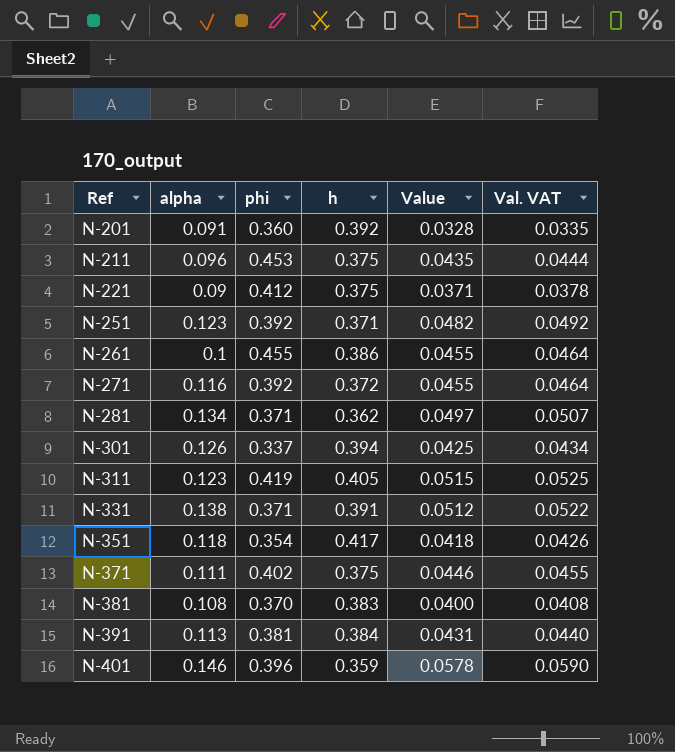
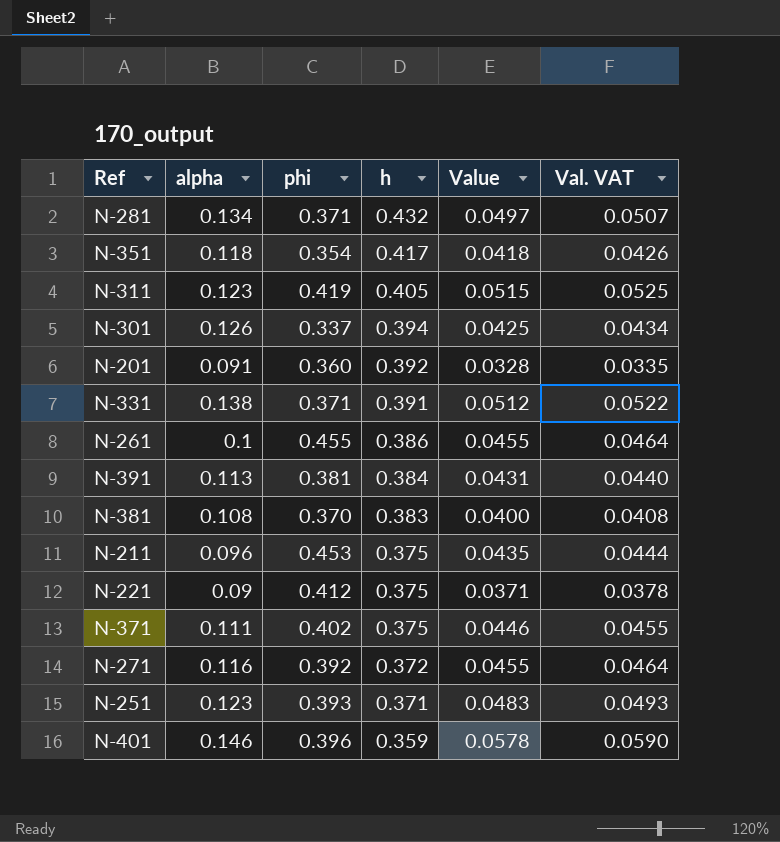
row order: Ref ascending -> h descending
N-281 | h: 0.362 -> 0.432
N-251 | phi: 0.392 -> 0.393
N-251 | Value: 0.0482 -> 0.0483
N-251 | Val. VAT: 0.0492 -> 0.0493

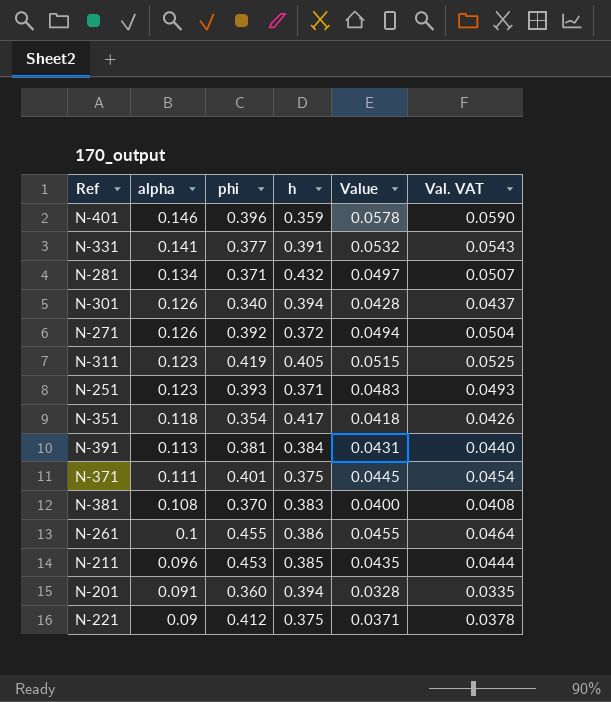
row order: h descending -> alpha descending
N-331 | alpha: 0.138 -> 0.141
N-331 | phi: 0.371 -> 0.377
N-331 | Value: 0.0512 -> 0.0532
N-331 | Val. VAT: 0.0522 -> 0.0543
N-301 | phi: 0.337 -> 0.340
N-301 | Value: 0.0425 -> 0.0428
N-301 | Val. VAT: 0.0434 -> 0.0437
N-271 | alpha: 0.116 -> 0.126
N-271 | Value: 0.0455 -> 0.0494
N-271 | Val. VAT: 0.0464 -> 0.0504
N-371 | phi: 0.402 -> 0.401
N-371 | Value: 0.0446 -> 0.0445
N-371 | Val. VAT: 0.0455 -> 0.0454
N-211 | h: 0.375 -> 0.385
N-201 | h: 0.392 -> 0.394

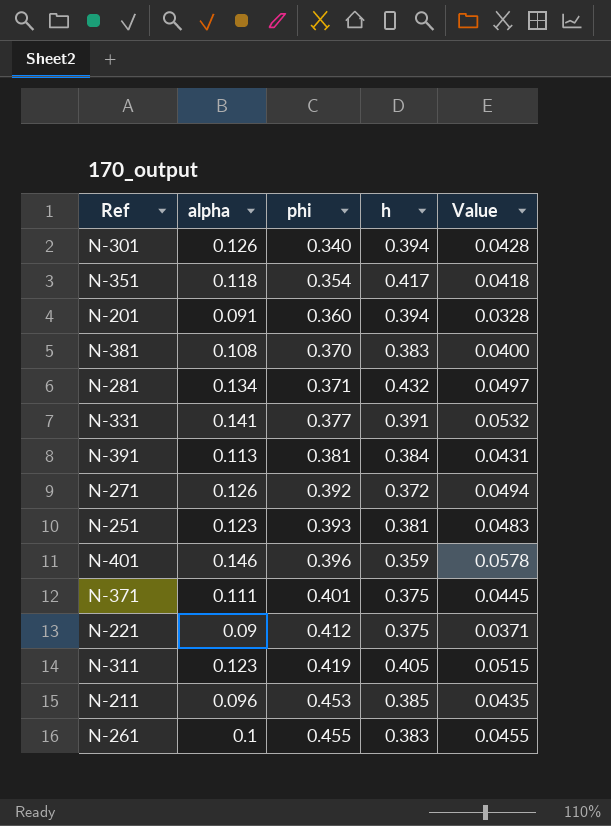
row order: alpha descending -> phi ascending
column Val. VAT | formula: [Value] * 1.02 -> none
N-251 | h: 0.371 -> 0.381
N-261 | h: 0.386 -> 0.383

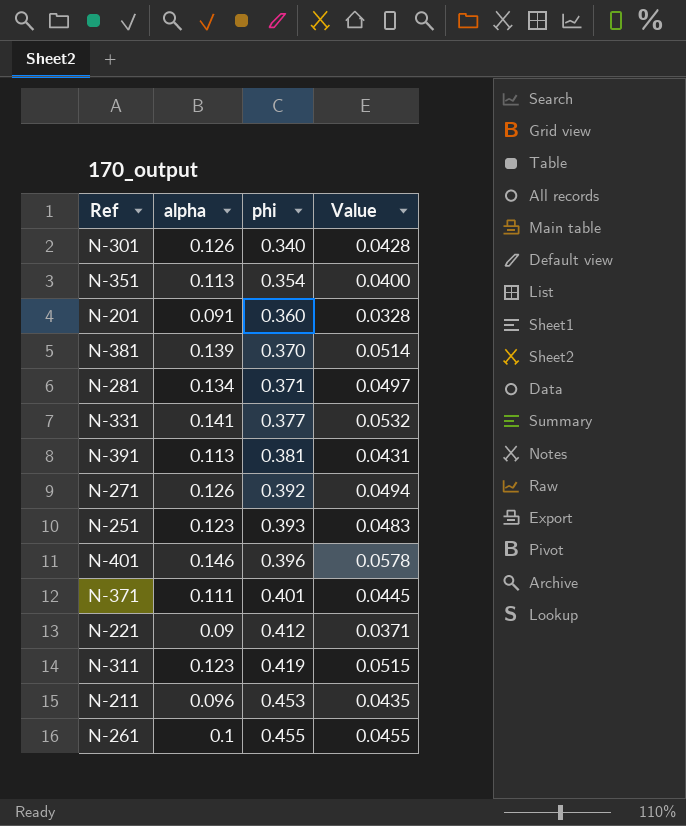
column h | position: 4 -> none
N-351 | alpha: 0.118 -> 0.113
N-351 | Value: 0.0418 -> 0.0400
N-381 | alpha: 0.108 -> 0.139
N-381 | Value: 0.0400 -> 0.0514

